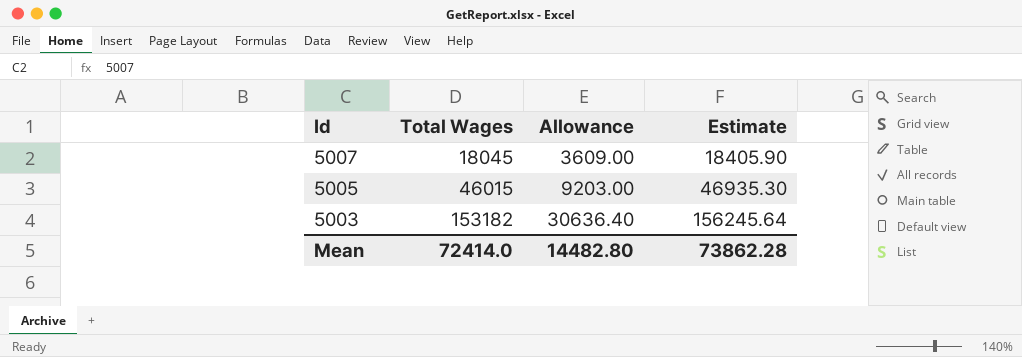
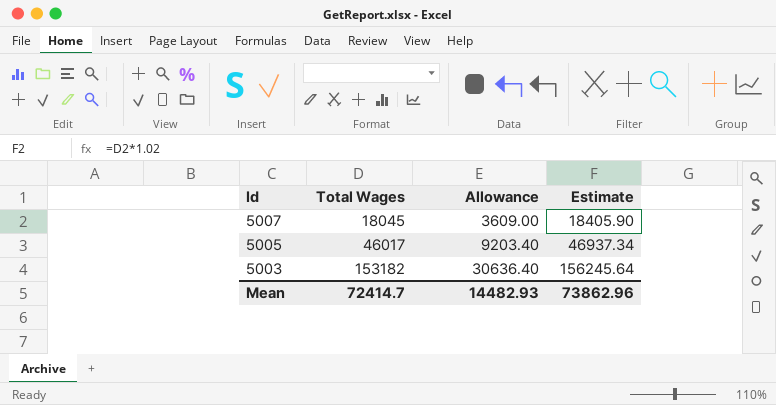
5005 | Total Wages: 46015 -> 46017
5005 | Allowance: 9203.00 -> 9203.40
5005 | Estimate: 46935.30 -> 46937.34
Mean | Total Wages: 72414.0 -> 72414.7
Mean | Allowance: 14482.80 -> 14482.93
Mean | Estimate: 73862.28 -> 73862.96

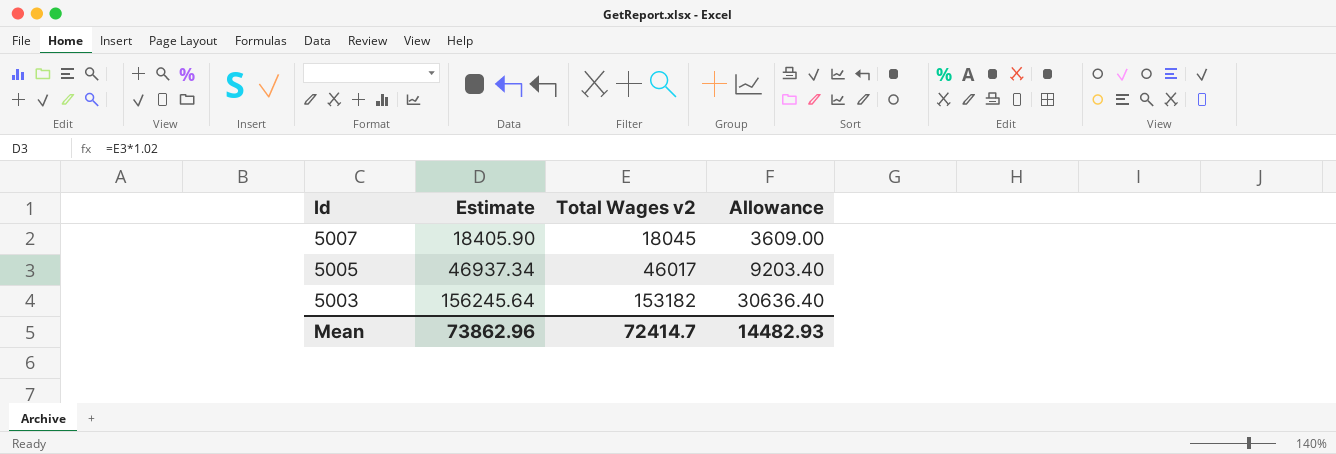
column Estimate | position: 4 -> 2
column name: Total Wages -> Total Wages v2

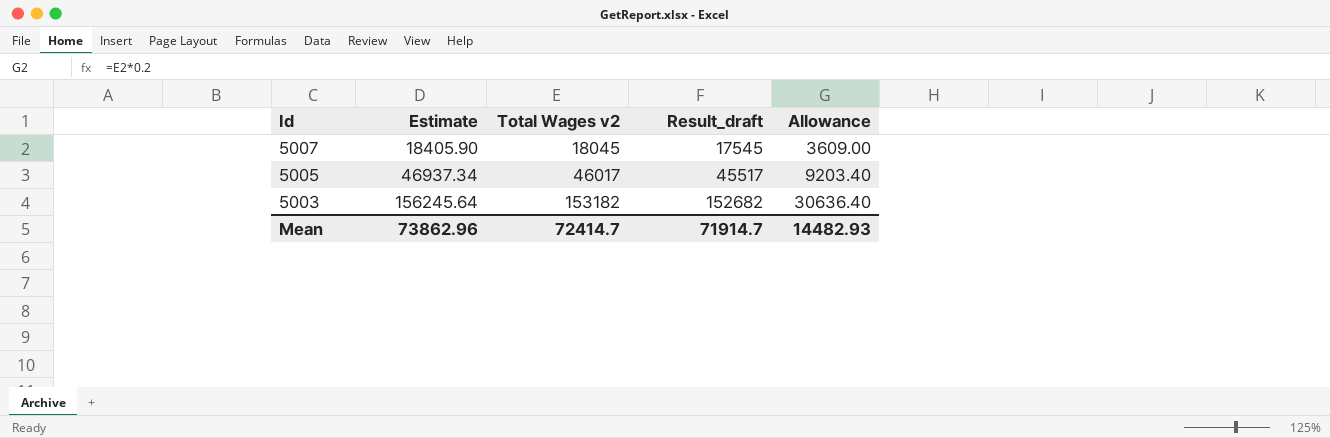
column Result_draft | formula: none -> [Total Wages v2] - 500

